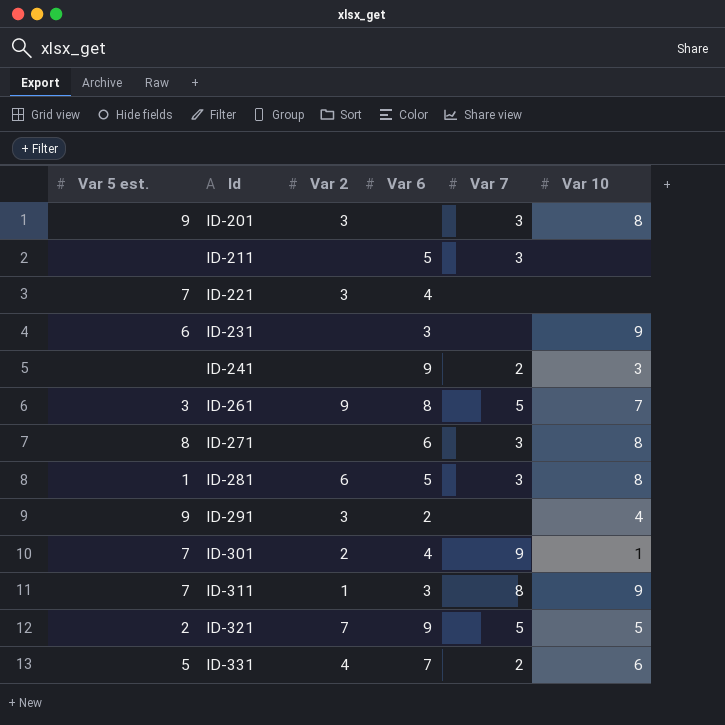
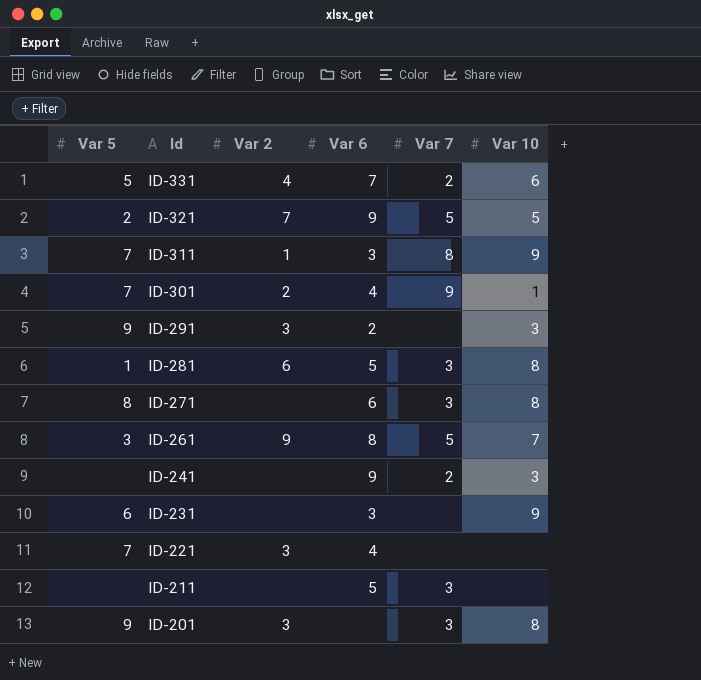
row order: Id ascending -> Id descending
column name: Var 5 est. -> Var 5
ID-291 | Var 10: 4 -> 3

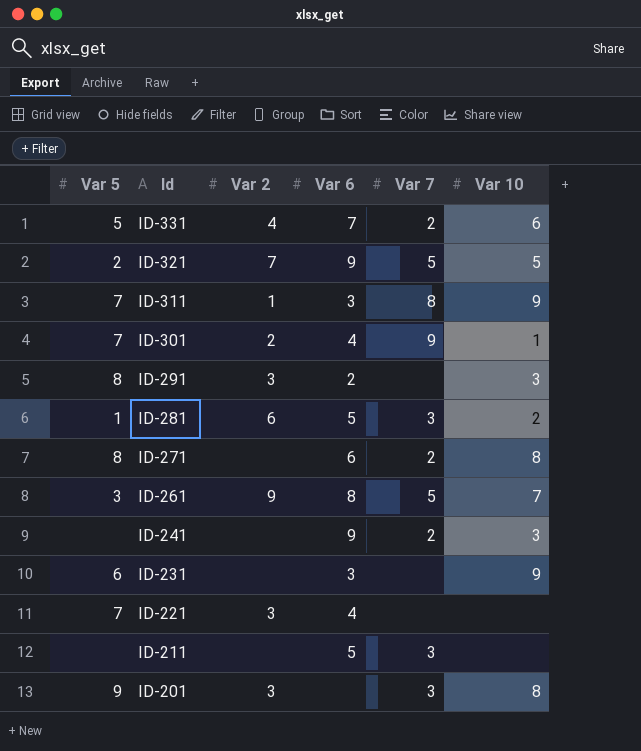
ID-291 | Var 5: 9 -> 8
ID-281 | Var 10: 8 -> 2
ID-271 | Var 7: 3 -> 2

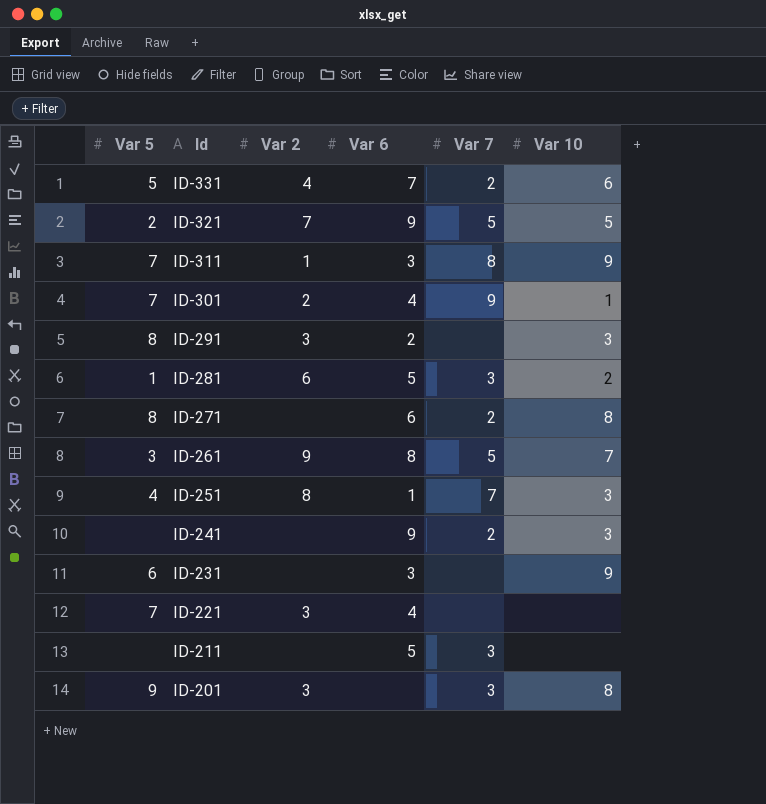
row ID-251: none -> 4 | 8 | 1 | 7 | 3

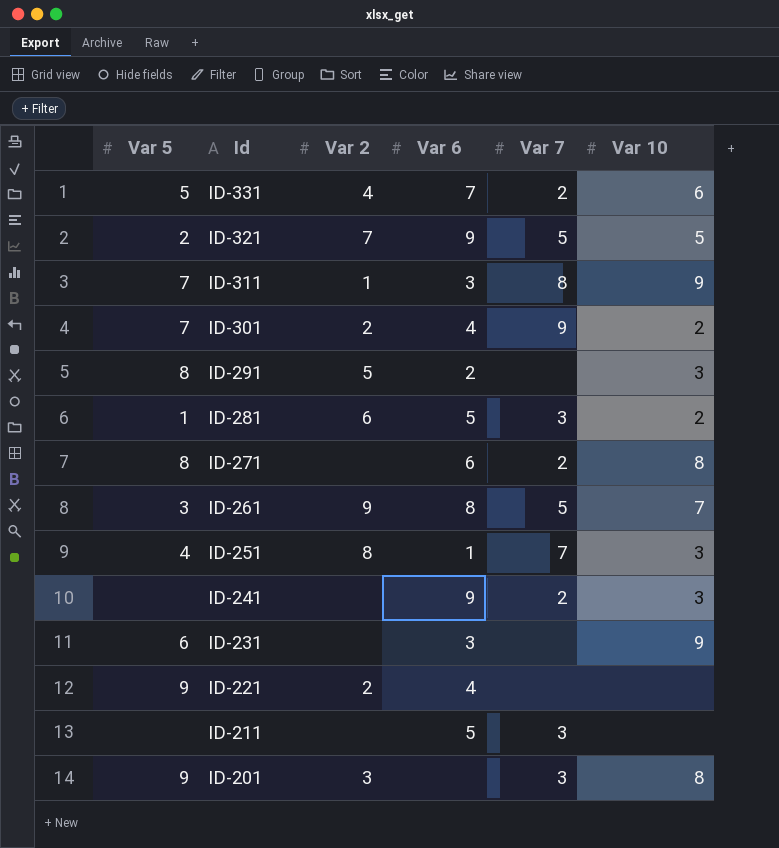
ID-301 | Var 10: 1 -> 2
ID-291 | Var 2: 3 -> 5
ID-221 | Var 5: 7 -> 9
ID-221 | Var 2: 3 -> 2

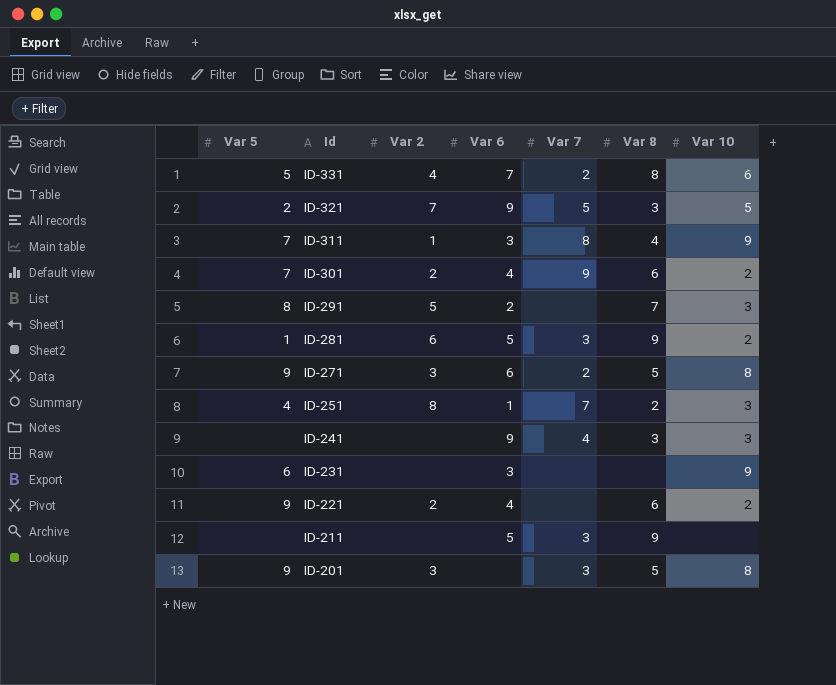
column Var 8 | position: none -> 6
row ID-261: 3 | 9 | 8 | 5 | 7 -> none
ID-271 | Var 5: 8 -> 9
ID-271 | Var 2: none -> 3
ID-241 | Var 7: 2 -> 4
ID-221 | Var 10: none -> 2

